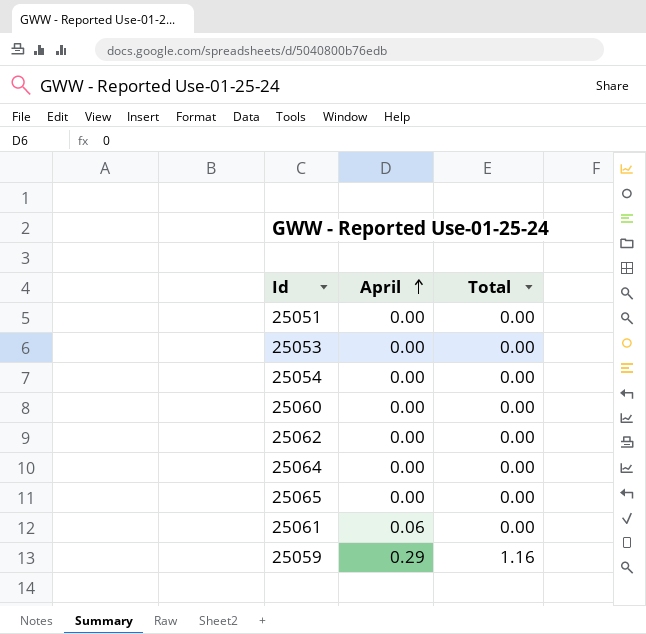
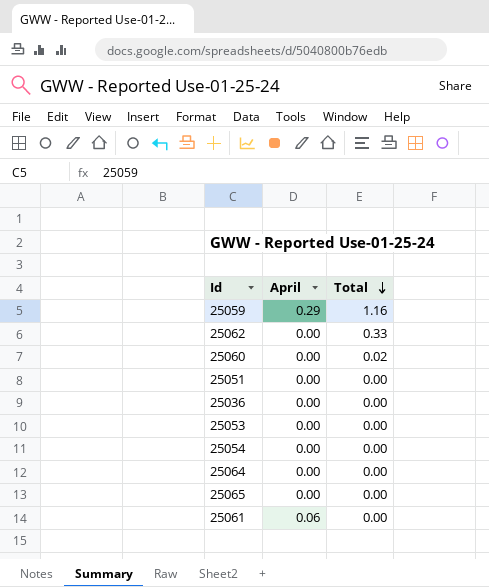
row order: April ascending -> Total descending
25062 | Total: 0.00 -> 0.33
25060 | Total: 0.00 -> 0.02
row 25036: none -> 0.00 | 0.00

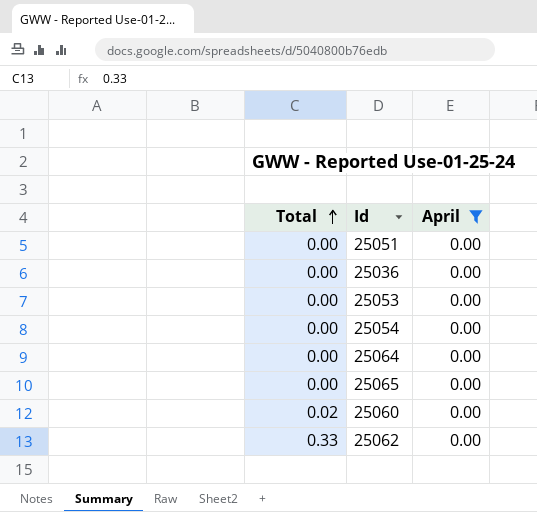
filter: none -> April = 0.00
row order: Total descending -> Total ascending
column Total | position: 3 -> 1

